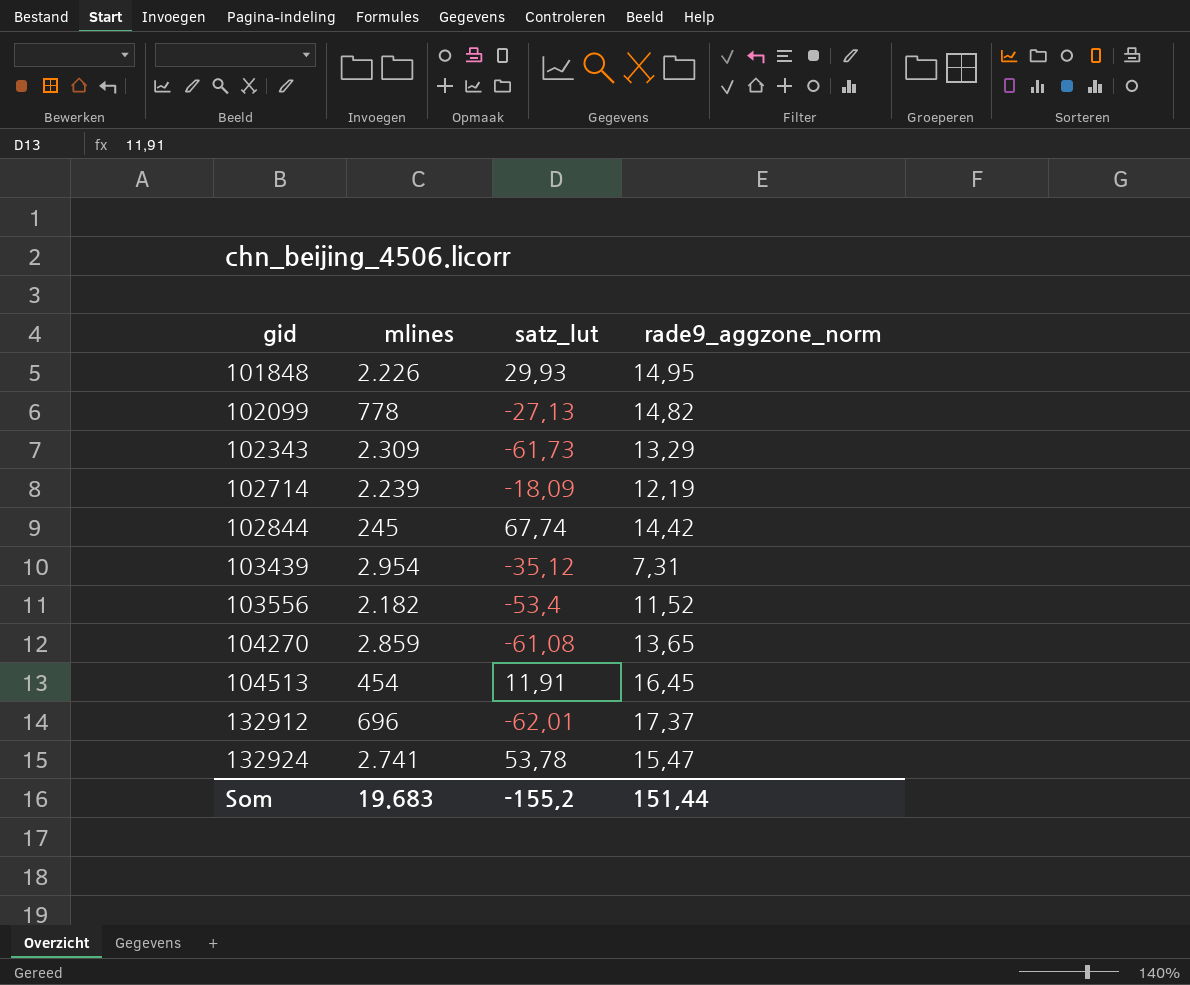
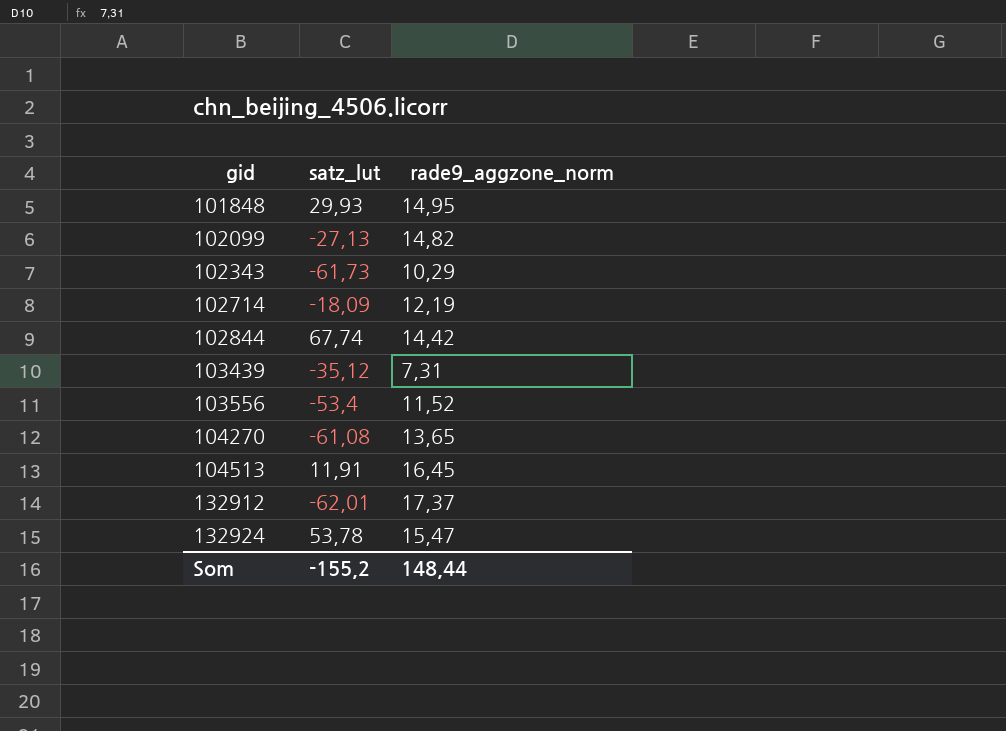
column mlines | position: 2 -> none
102343 | rade9_aggzone_norm: 13,29 -> 10,29
Som | rade9_aggzone_norm: 151,44 -> 148,44

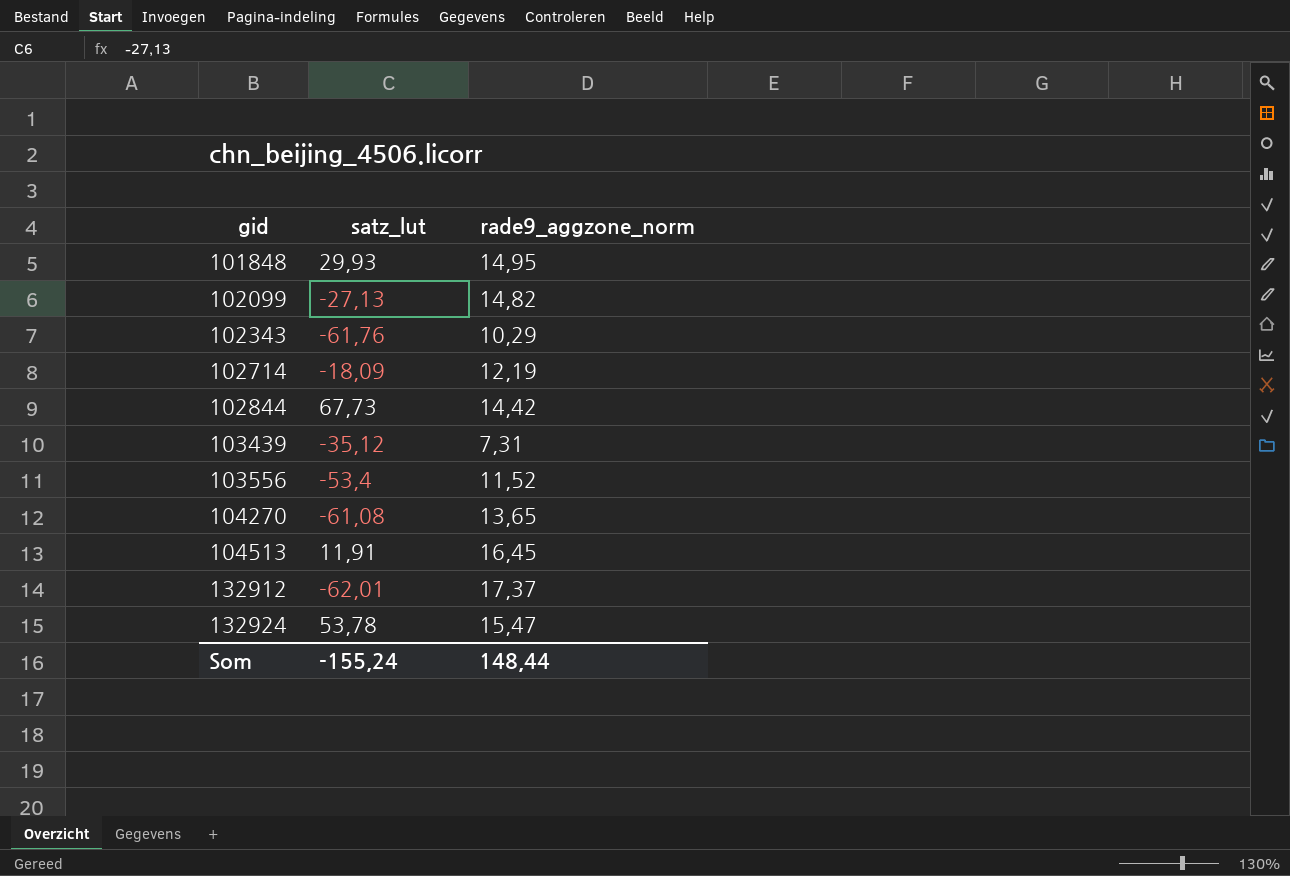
102343 | satz_lut: -61,73 -> -61,76
102844 | satz_lut: 67,74 -> 67,73
Som | satz_lut: -155,2 -> -155,24

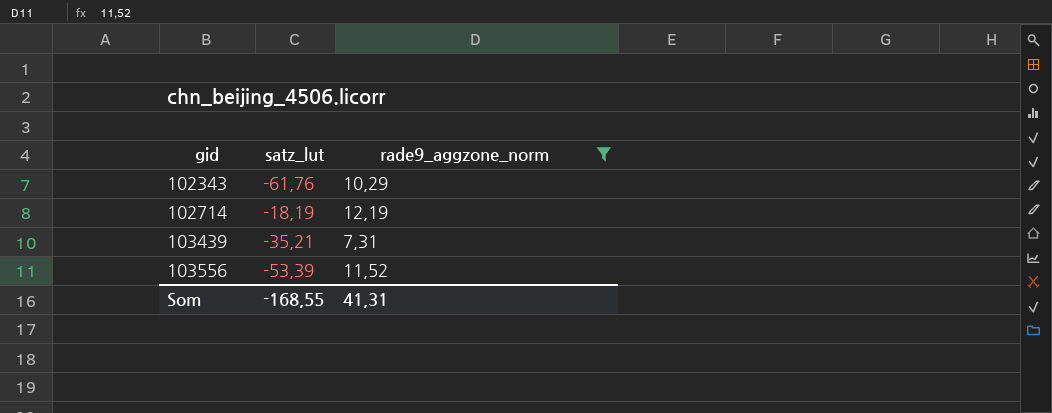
filter: none -> rade9_aggzone_norm <= 12,19
102714 | satz_lut: -18,09 -> -18,19
103439 | satz_lut: -35,12 -> -35,21
103556 | satz_lut: -53,4 -> -53,39
Som | satz_lut: -155,24 -> -168,55
Som | rade9_aggzone_norm: 148,44 -> 41,31

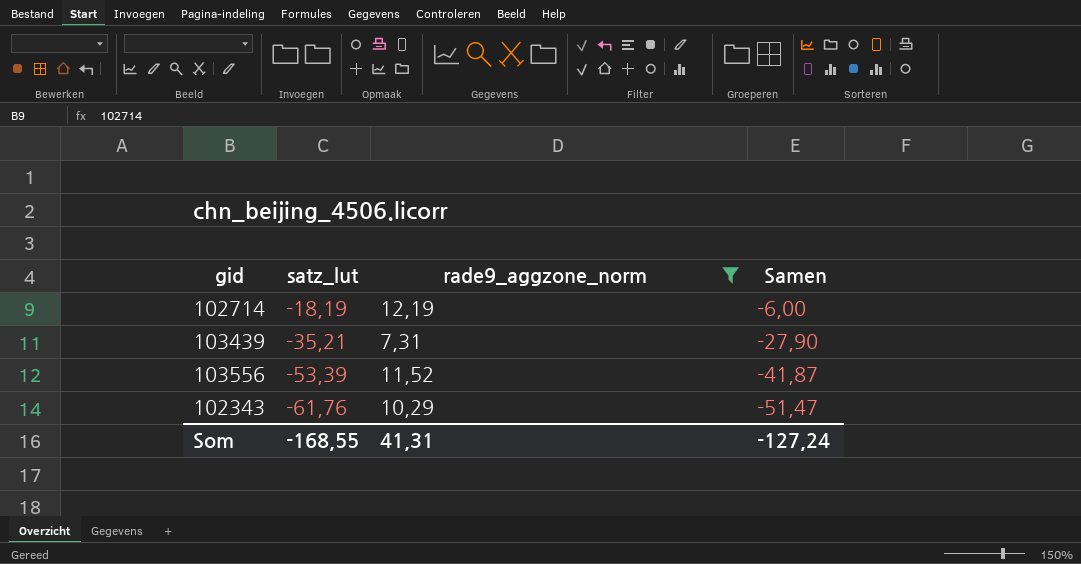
row order: gid ascending -> satz_lut descending
column Samen | formula: none -> [satz_lut] + [rade9_aggzone_norm]

